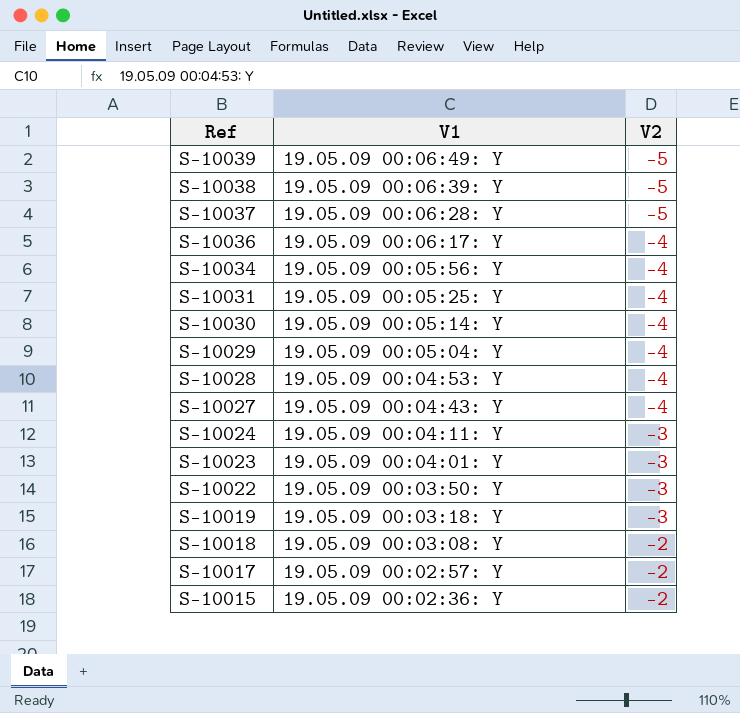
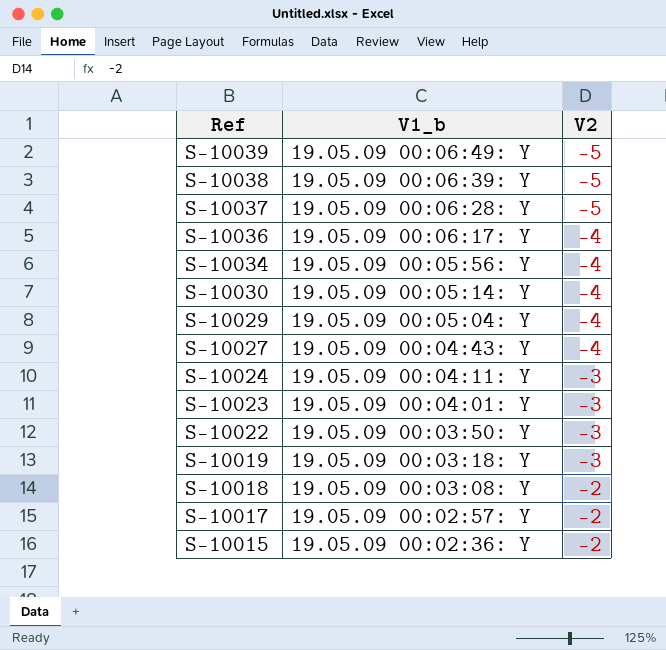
column name: V1 -> V1_b
row S-10031: 19.05.09 00:05:25: Y | -4 -> none
row S-10028: 19.05.09 00:04:53: Y | -4 -> none

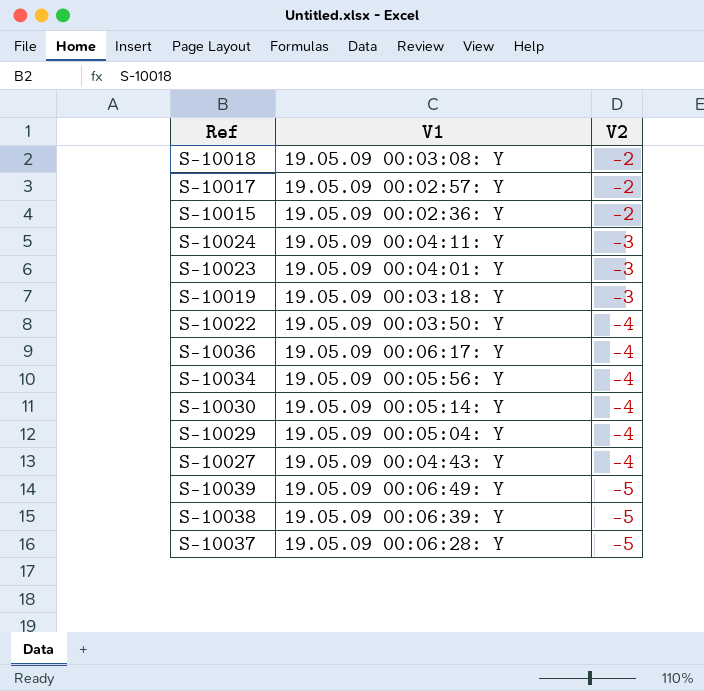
row order: Ref descending -> V2 descending
column name: V1_b -> V1
S-10022 | V2: -3 -> -4

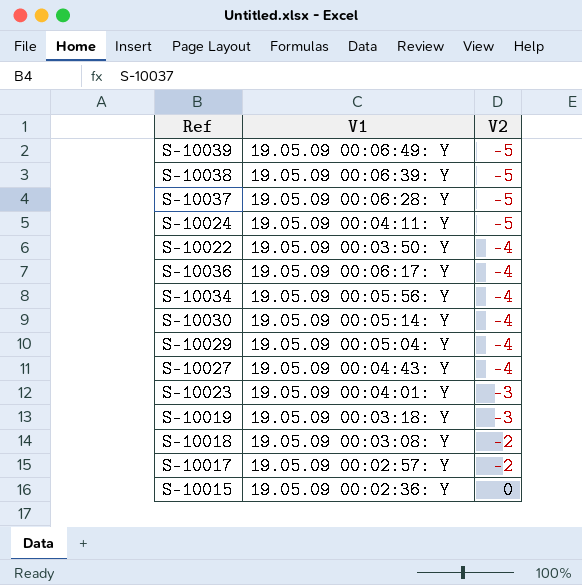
row order: V2 descending -> V2 ascending
S-10024 | V2: -3 -> -5
S-10015 | V2: -2 -> 0

